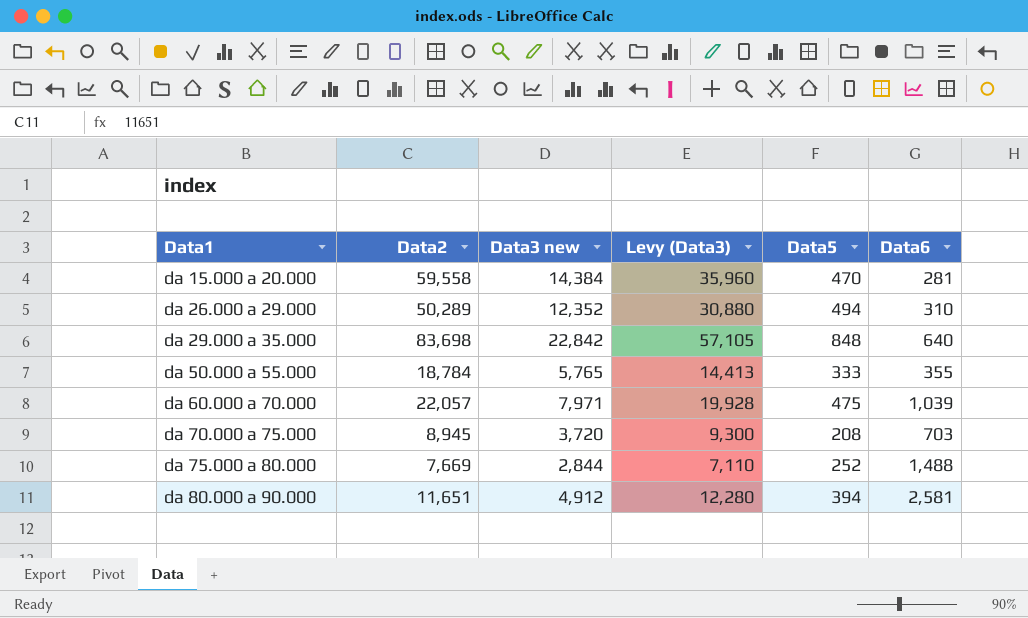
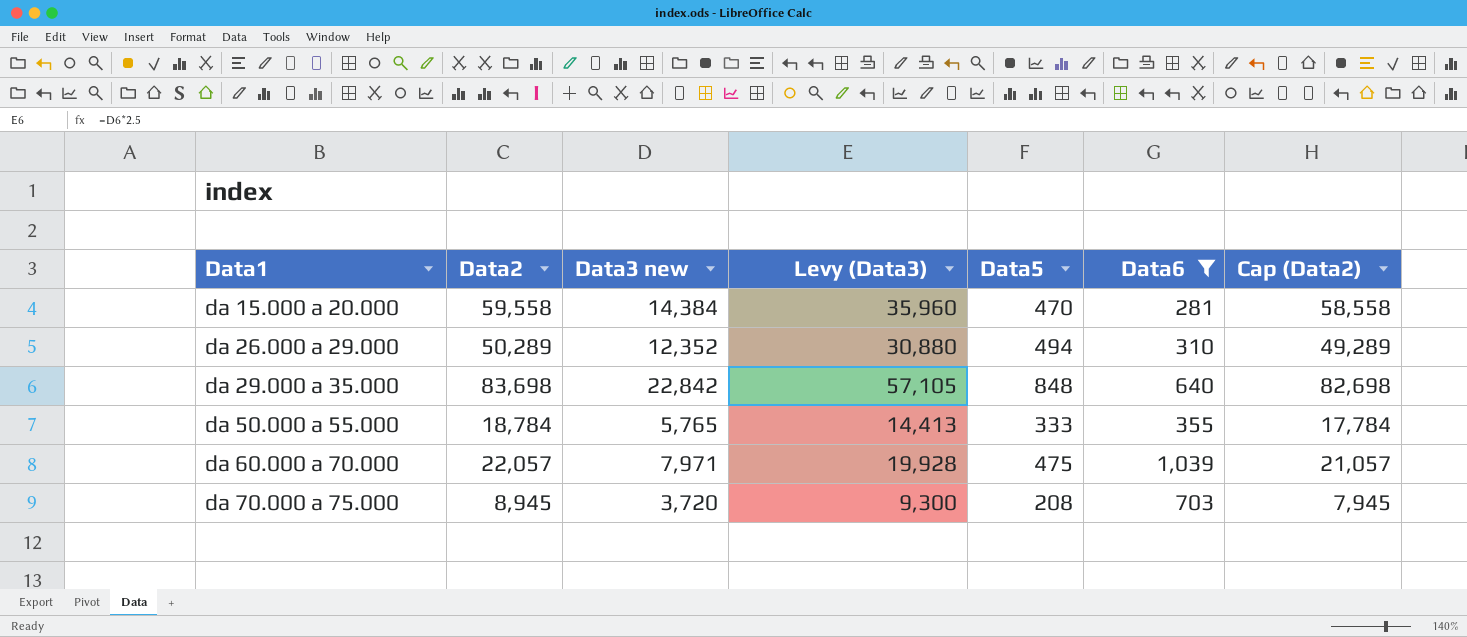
filter: none -> Data6 <= 1,039
column Cap (Data2) | formula: none -> [Data2] - 1000

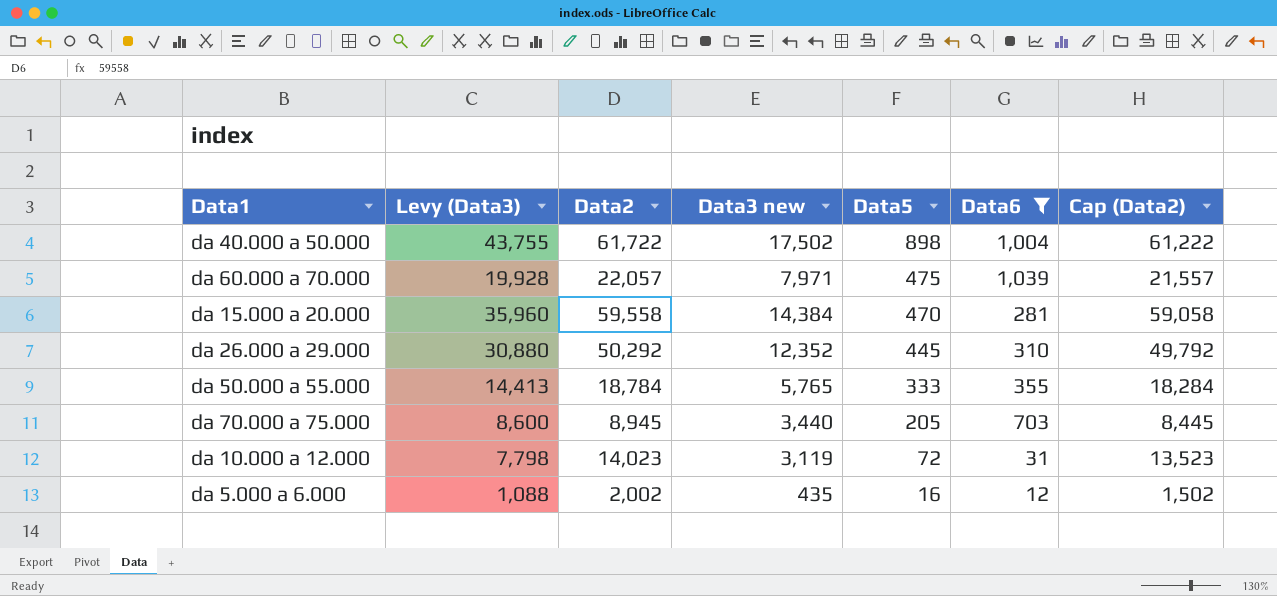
row order: Data1 ascending -> Data5 descending
column Levy (Data3) | position: 4 -> 2
column Cap (Data2) | formula: [Data2] - 1000 -> [Data2] - 500
row da 29.000 a 35.000: 83,698 | 22,842 | 57,105 | 848 | 640 | 82,698 -> none
row da 40.000 a 50.000: none -> 43,755 | 61,722 | 17,502 | 898 | 1,004 | 61,222
da 26.000 a 29.000 | Data2: 50,289 -> 50,292
da 26.000 a 29.000 | Data5: 494 -> 445
da 70.000 a 75.000 | Levy (Data3): 9,300 -> 8,600
da 70.000 a 75.000 | Data3 new: 3,720 -> 3,440
da 70.000 a 75.000 | Data5: 208 -> 205
row da 10.000 a 12.000: none -> 7,798 | 14,023 | 3,119 | 72 | 31 | 13,523
row da 5.000 a 6.000: none -> 1,088 | 2,002 | 435 | 16 | 12 | 1,502

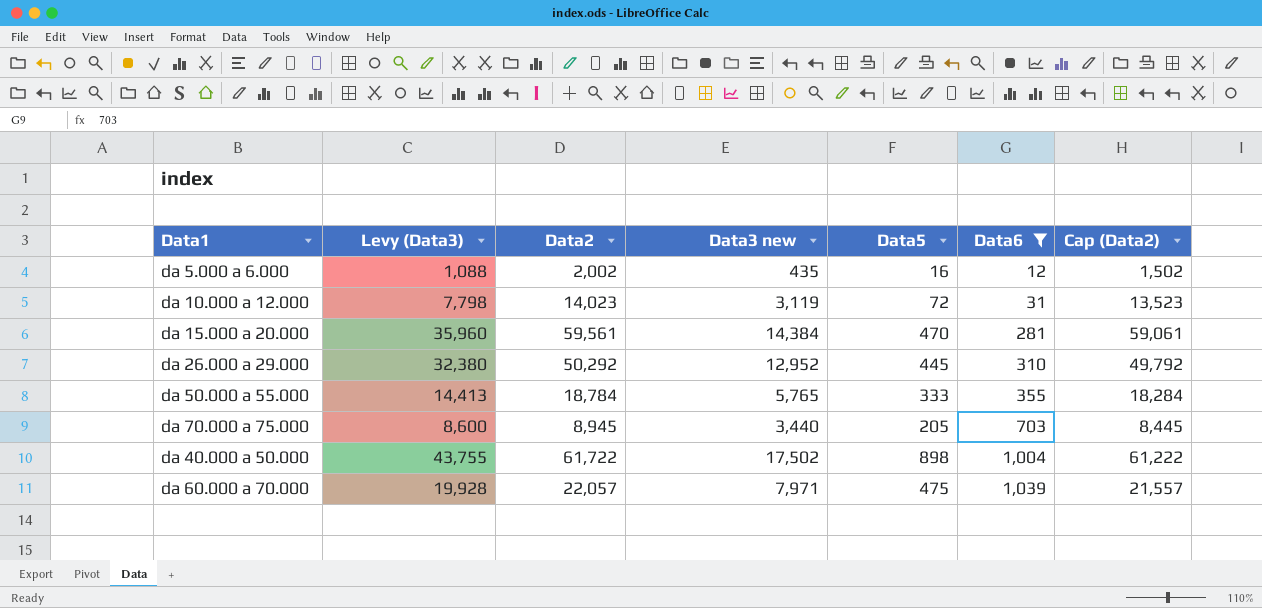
row order: Data5 descending -> Data6 ascending
da 15.000 a 20.000 | Data2: 59,558 -> 59,561
da 15.000 a 20.000 | Cap (Data2): 59,058 -> 59,061
da 26.000 a 29.000 | Levy (Data3): 30,880 -> 32,380
da 26.000 a 29.000 | Data3 new: 12,352 -> 12,952

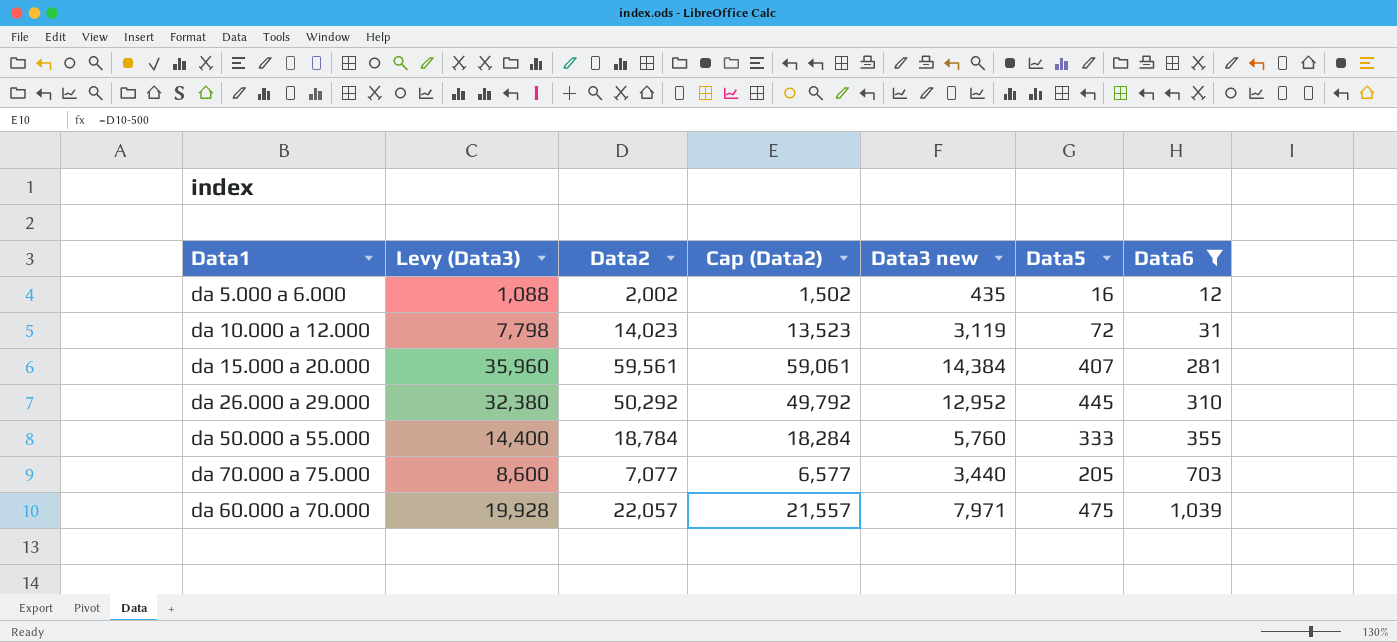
column Cap (Data2) | position: 7 -> 4
row da 40.000 a 50.000: 43,755 | 61,722 | 17,502 | 898 | 1,004 | 61,222 -> none
da 15.000 a 20.000 | Data5: 470 -> 407
da 50.000 a 55.000 | Levy (Data3): 14,413 -> 14,400
da 50.000 a 55.000 | Data3 new: 5,765 -> 5,760
da 70.000 a 75.000 | Data2: 8,945 -> 7,077
da 70.000 a 75.000 | Cap (Data2): 8,445 -> 6,577

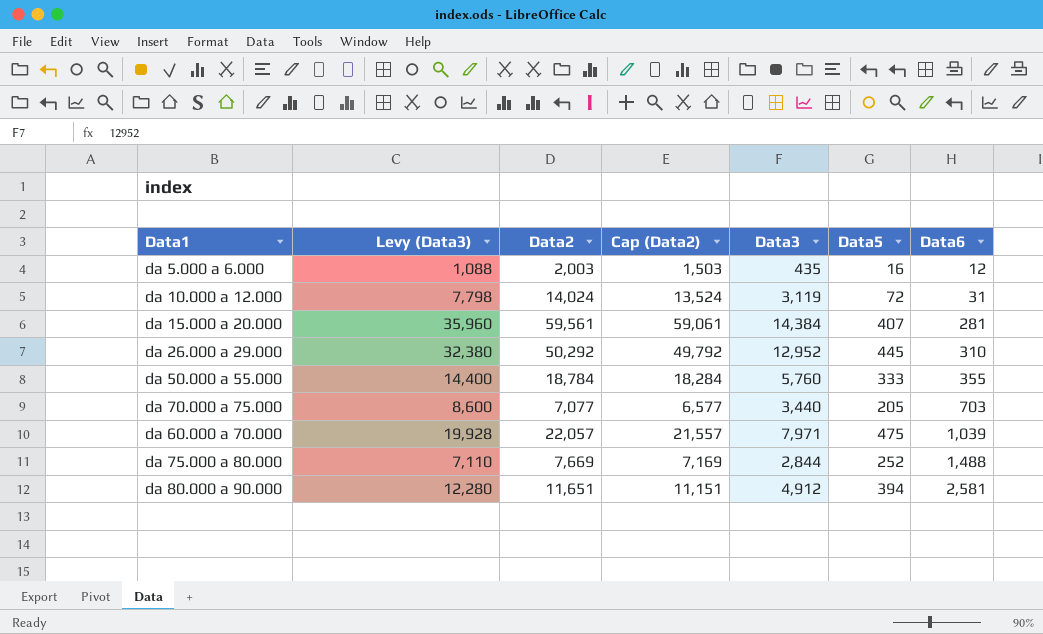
filter: Data6 <= 1,039 -> none
column name: Data3 new -> Data3
da 5.000 a 6.000 | Data2: 2,002 -> 2,003
da 5.000 a 6.000 | Cap (Data2): 1,502 -> 1,503
da 10.000 a 12.000 | Data2: 14,023 -> 14,024
da 10.000 a 12.000 | Cap (Data2): 13,523 -> 13,524

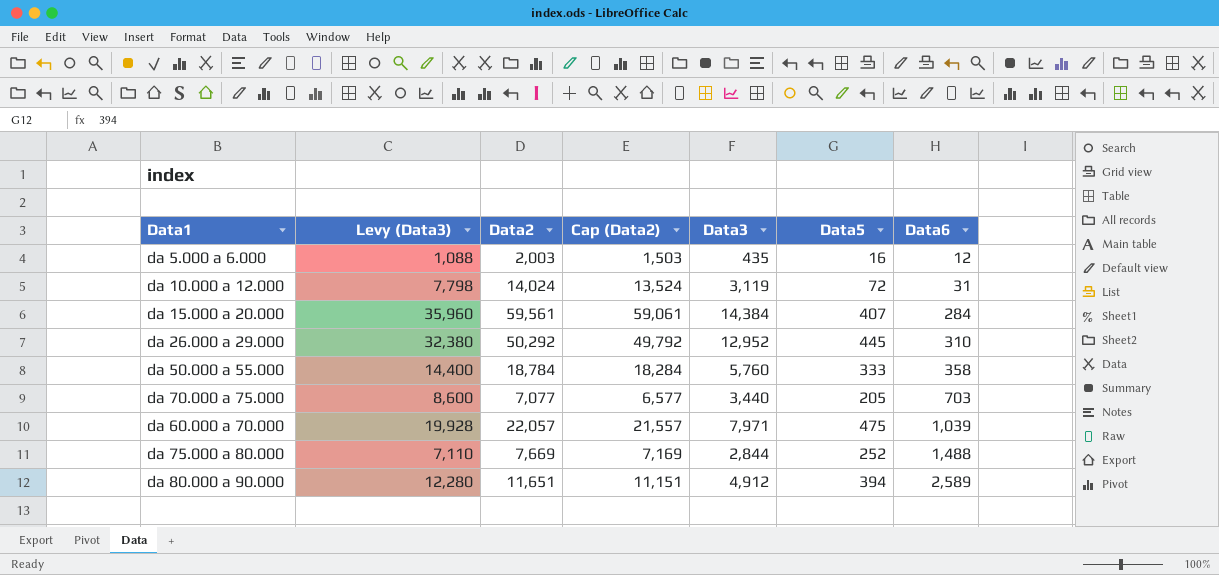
da 15.000 a 20.000 | Data6: 281 -> 284
da 50.000 a 55.000 | Data6: 355 -> 358
da 80.000 a 90.000 | Data6: 2,581 -> 2,589

